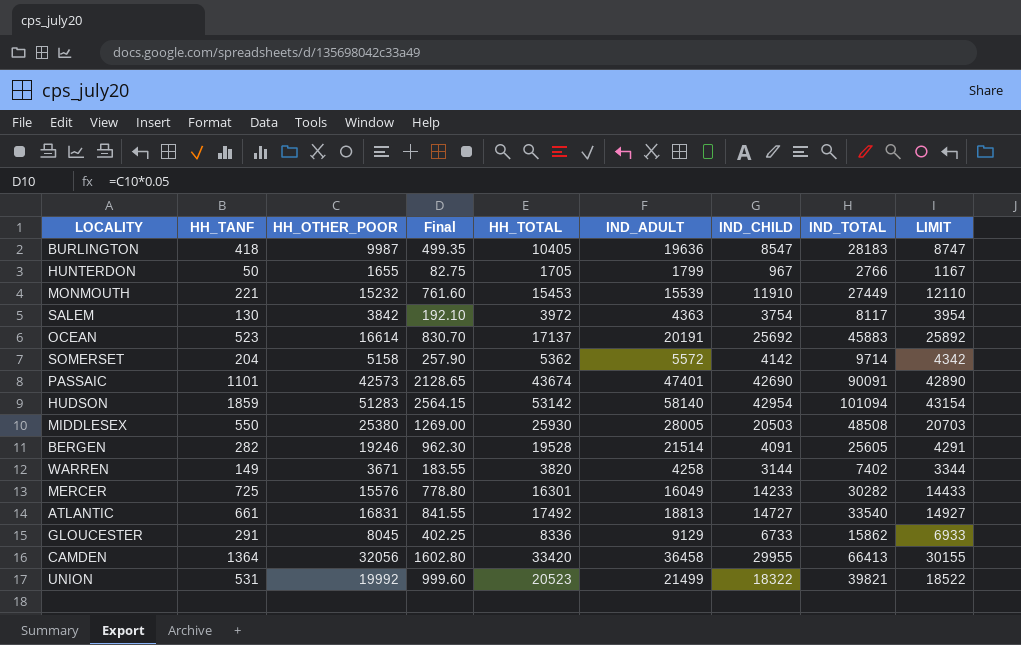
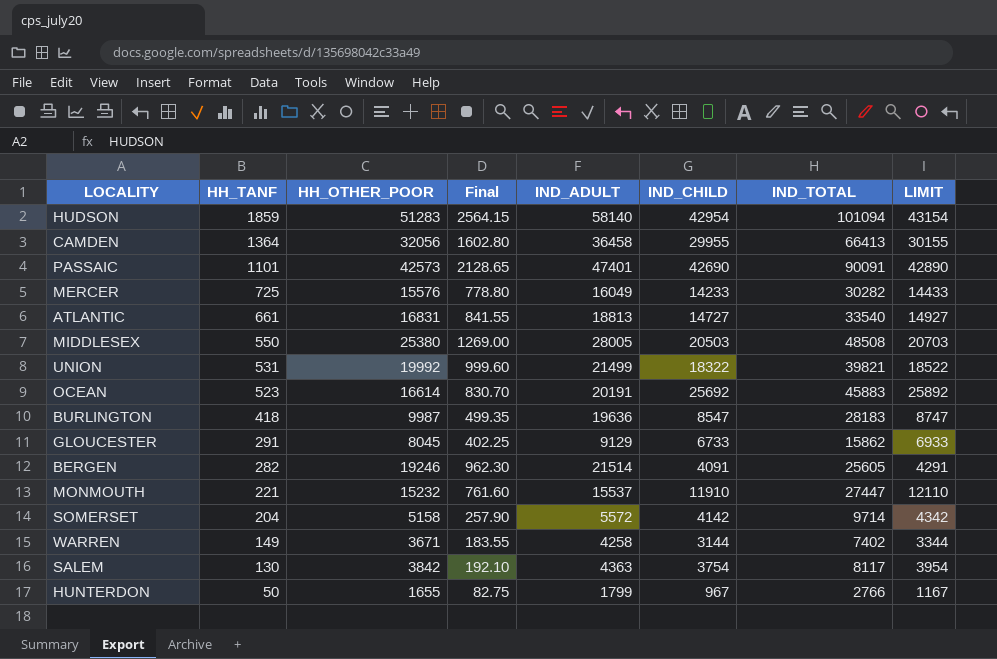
row order: none -> HH_TANF descending
column HH_TOTAL | formula: [HH_TANF] + [HH_OTHER_POOR] -> none
MONMOUTH | IND_ADULT: 15539 -> 15537
MONMOUTH | IND_TOTAL: 27449 -> 27447

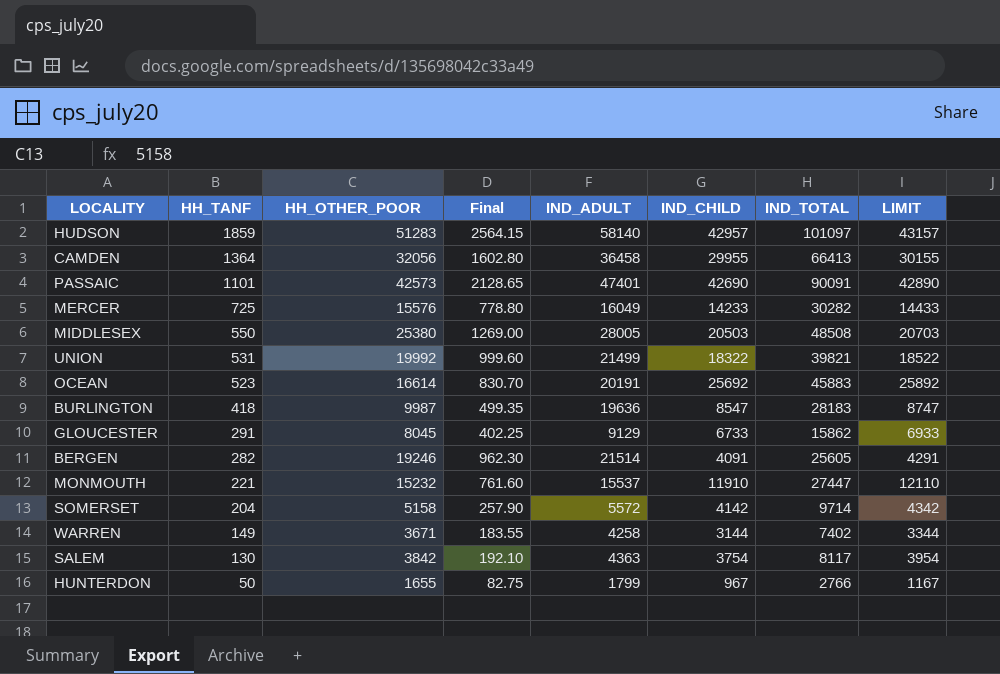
row ATLANTIC: 661 | 16831 | 841.55 | 18813 | 14727 | 33540 | 14927 -> none
HUDSON | IND_CHILD: 42954 -> 42957
HUDSON | IND_TOTAL: 101094 -> 101097
HUDSON | LIMIT: 43154 -> 43157

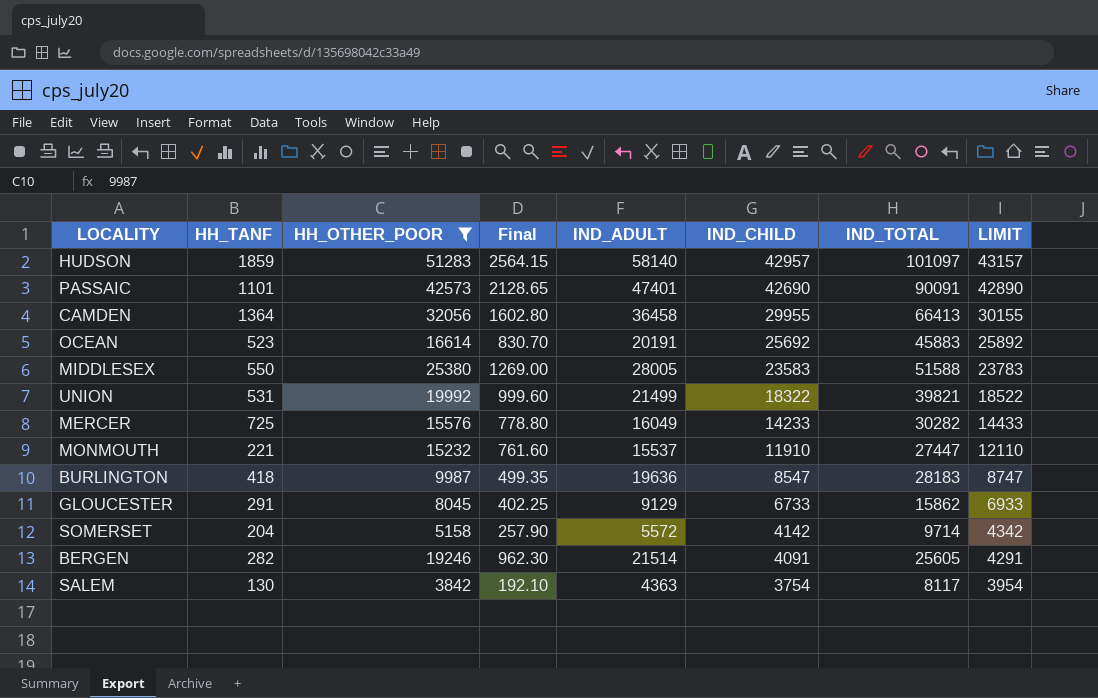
filter: none -> HH_OTHER_POOR >= 3842
row order: HH_TANF descending -> IND_CHILD descending
MIDDLESEX | IND_CHILD: 20503 -> 23583
MIDDLESEX | IND_TOTAL: 48508 -> 51588
MIDDLESEX | LIMIT: 20703 -> 23783

